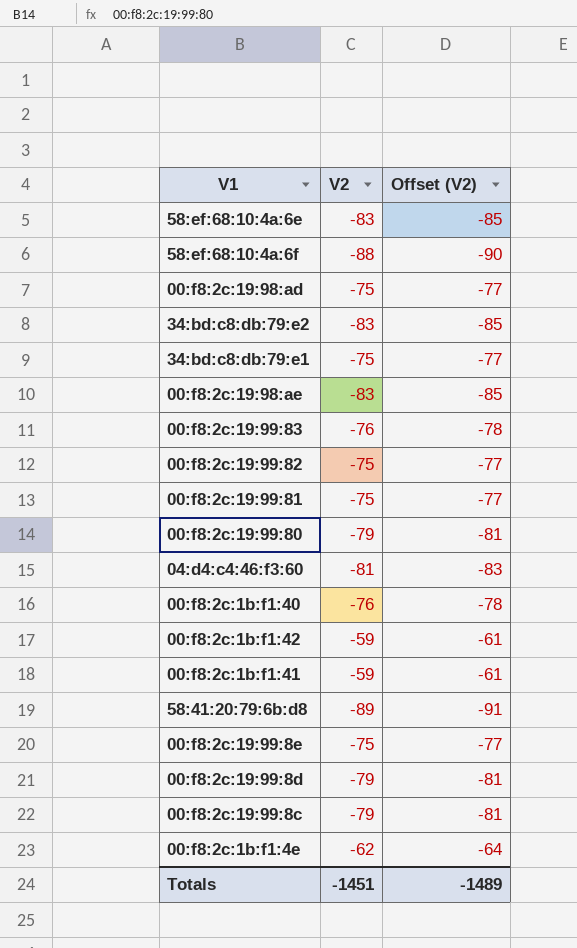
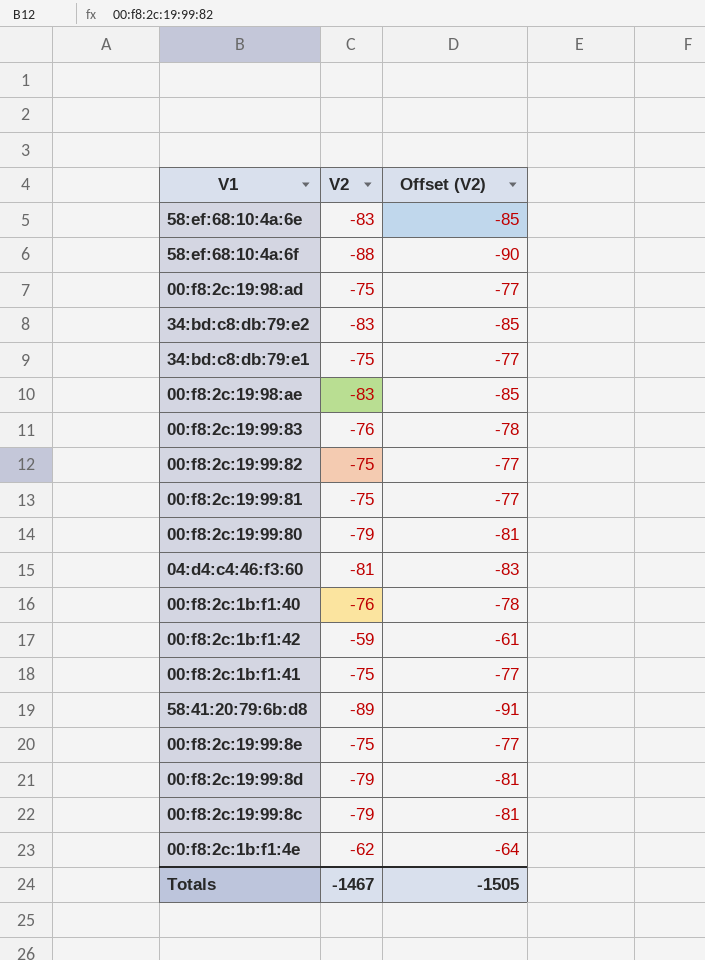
00:f8:2c:1b:f1:41 | V2: -59 -> -75
00:f8:2c:1b:f1:41 | Offset (V2): -61 -> -77
Totals | V2: -1451 -> -1467
Totals | Offset (V2): -1489 -> -1505

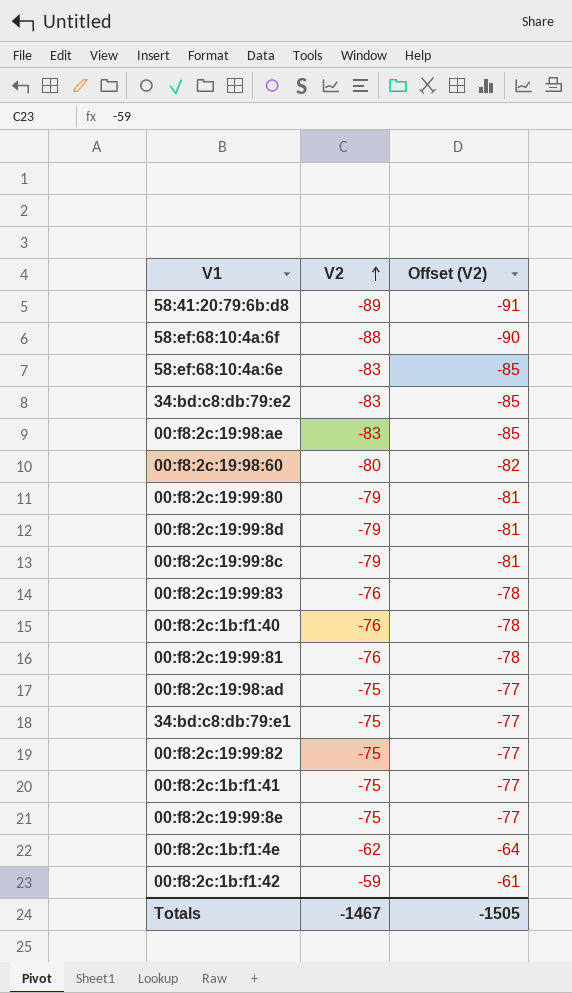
row order: none -> V2 ascending
row 04:d4:c4:46:f3:60: -81 | -83 -> none
row 00:f8:2c:19:98:60: none -> -80 | -82
00:f8:2c:19:99:81 | V2: -75 -> -76
00:f8:2c:19:99:81 | Offset (V2): -77 -> -78

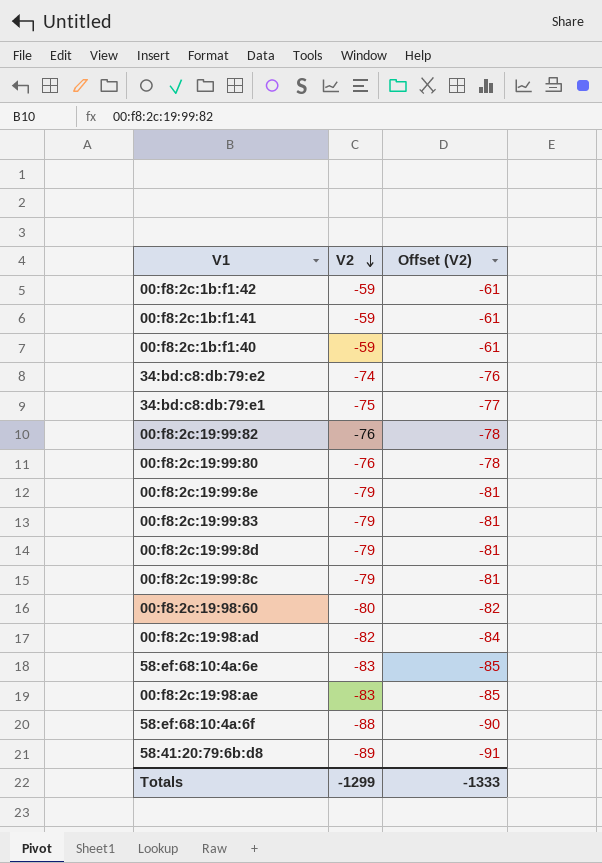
row order: V2 ascending -> V2 descending
row 00:f8:2c:19:99:81: -76 | -78 -> none
row 00:f8:2c:1b:f1:4e: -62 | -64 -> none
00:f8:2c:1b:f1:41 | V2: -75 -> -59
00:f8:2c:1b:f1:41 | Offset (V2): -77 -> -61
00:f8:2c:1b:f1:40 | V2: -76 -> -59
00:f8:2c:1b:f1:40 | Offset (V2): -78 -> -61
34:bd:c8:db:79:e2 | V2: -83 -> -74
34:bd:c8:db:79:e2 | Offset (V2): -85 -> -76
00:f8:2c:19:99:82 | V2: -75 -> -76
00:f8:2c:19:99:82 | Offset (V2): -77 -> -78
00:f8:2c:19:99:80 | V2: -79 -> -76
00:f8:2c:19:99:80 | Offset (V2): -81 -> -78
00:f8:2c:19:99:8e | V2: -75 -> -79
00:f8:2c:19:99:8e | Offset (V2): -77 -> -81
00:f8:2c:19:99:83 | V2: -76 -> -79
00:f8:2c:19:99:83 | Offset (V2): -78 -> -81
00:f8:2c:19:98:ad | V2: -75 -> -82
00:f8:2c:19:98:ad | Offset (V2): -77 -> -84
Totals | V2: -1467 -> -1299
Totals | Offset (V2): -1505 -> -1333

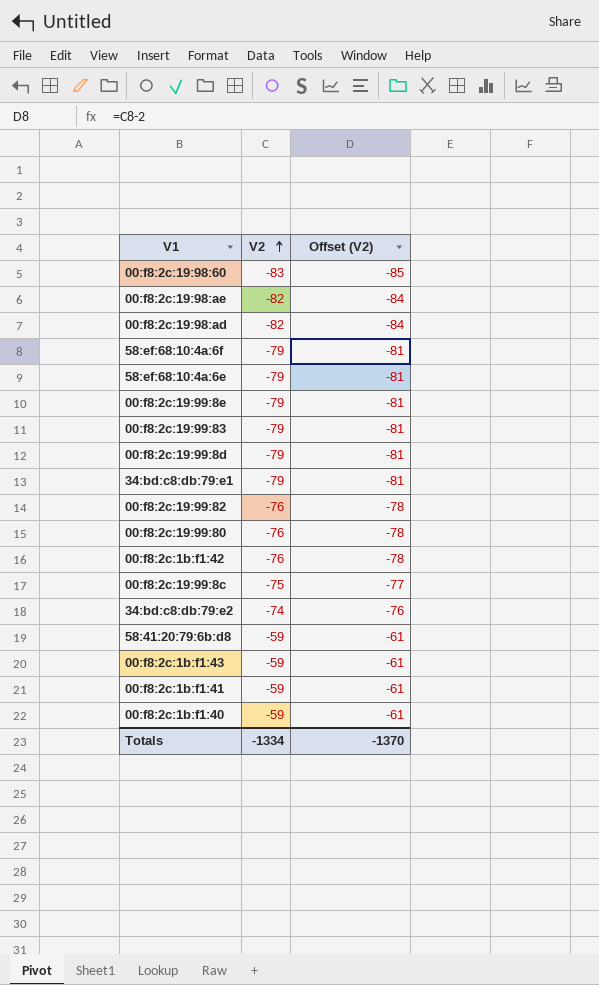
row order: V2 descending -> V2 ascending
00:f8:2c:19:98:60 | V2: -80 -> -83
00:f8:2c:19:98:60 | Offset (V2): -82 -> -85
00:f8:2c:19:98:ae | V2: -83 -> -82
00:f8:2c:19:98:ae | Offset (V2): -85 -> -84
58:ef:68:10:4a:6f | V2: -88 -> -79
58:ef:68:10:4a:6f | Offset (V2): -90 -> -81
58:ef:68:10:4a:6e | V2: -83 -> -79
58:ef:68:10:4a:6e | Offset (V2): -85 -> -81
34:bd:c8:db:79:e1 | V2: -75 -> -79
34:bd:c8:db:79:e1 | Offset (V2): -77 -> -81
00:f8:2c:1b:f1:42 | V2: -59 -> -76
00:f8:2c:1b:f1:42 | Offset (V2): -61 -> -78
00:f8:2c:19:99:8c | V2: -79 -> -75
00:f8:2c:19:99:8c | Offset (V2): -81 -> -77
58:41:20:79:6b:d8 | V2: -89 -> -59
58:41:20:79:6b:d8 | Offset (V2): -91 -> -61
row 00:f8:2c:1b:f1:43: none -> -59 | -61
Totals | V2: -1299 -> -1334
Totals | Offset (V2): -1333 -> -1370

